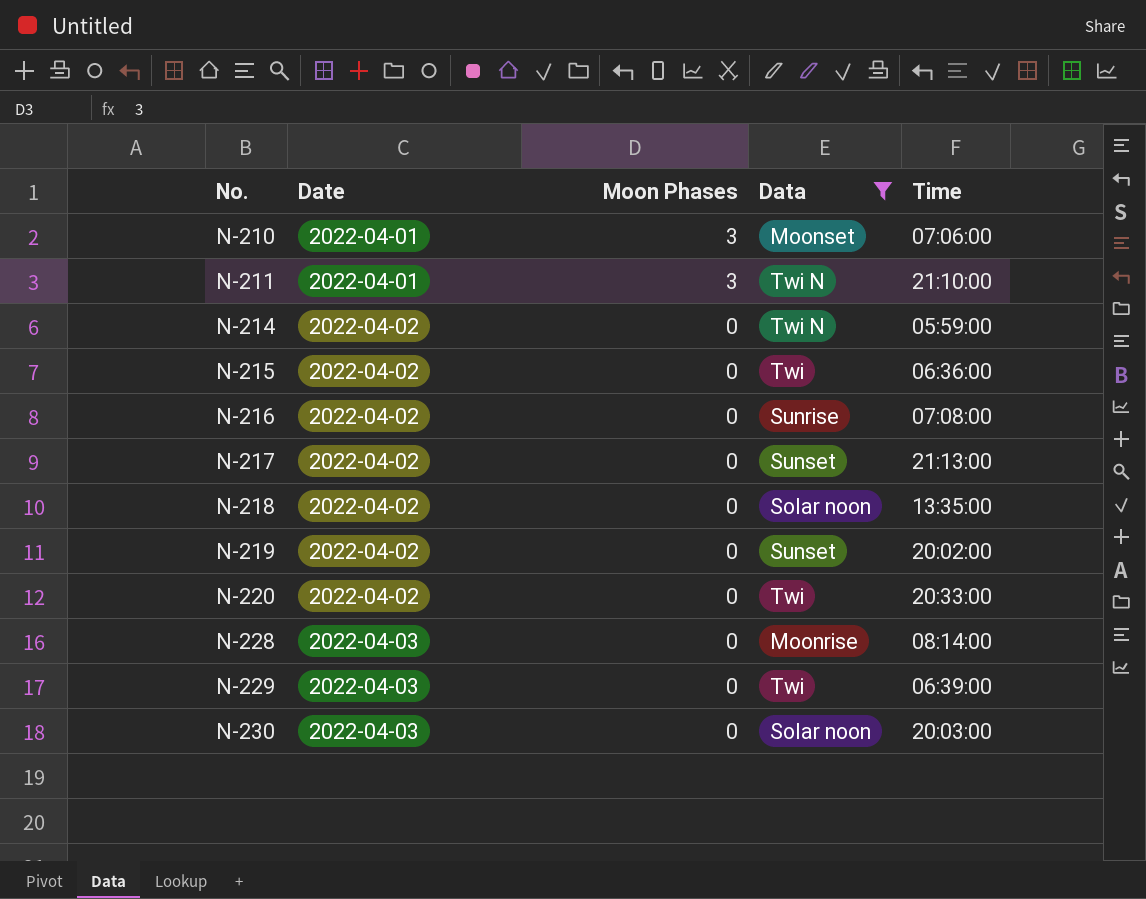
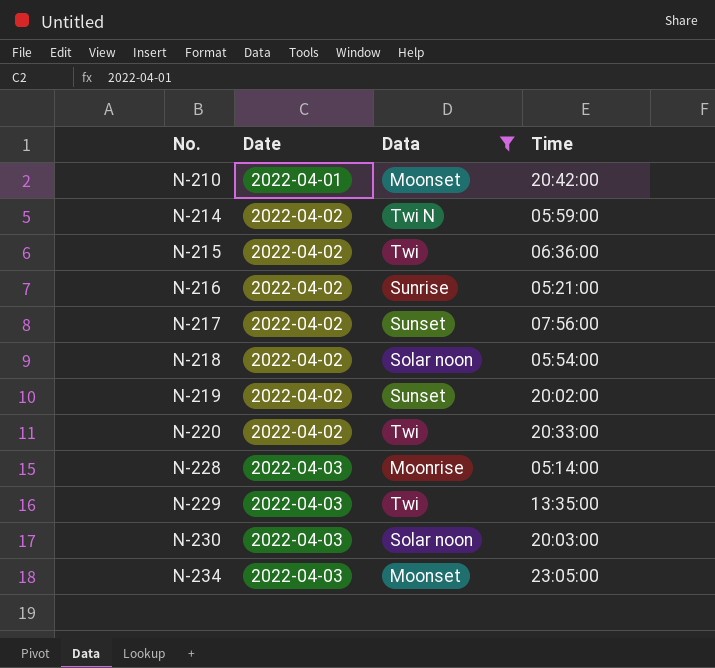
column Moon Phases | position: 3 -> none
row N-211: 2022-04-01 | 3 | Twi N | 21:10:00 -> none
N-210 | Time: 07:06:00 -> 20:42:00
N-216 | Time: 07:08:00 -> 05:21:00
N-217 | Time: 21:13:00 -> 07:56:00
N-218 | Time: 13:35:00 -> 05:54:00
N-228 | Time: 08:14:00 -> 05:14:00
N-229 | Time: 06:39:00 -> 13:35:00
row N-234: none -> 2022-04-03 | Moonset | 23:05:00

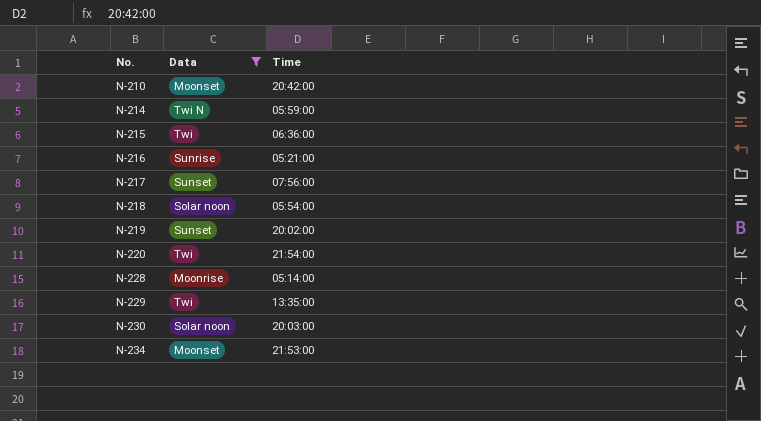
column Date | position: 2 -> none
N-220 | Time: 20:33:00 -> 21:54:00
N-234 | Time: 23:05:00 -> 21:53:00

